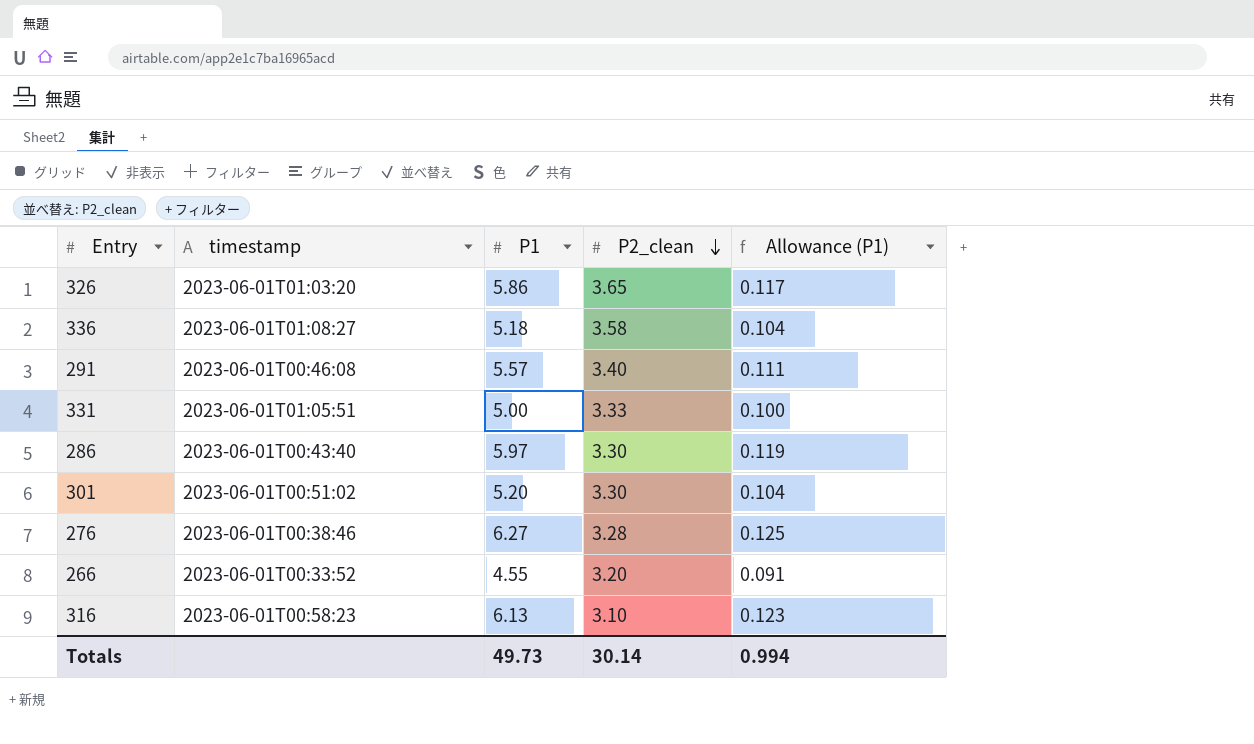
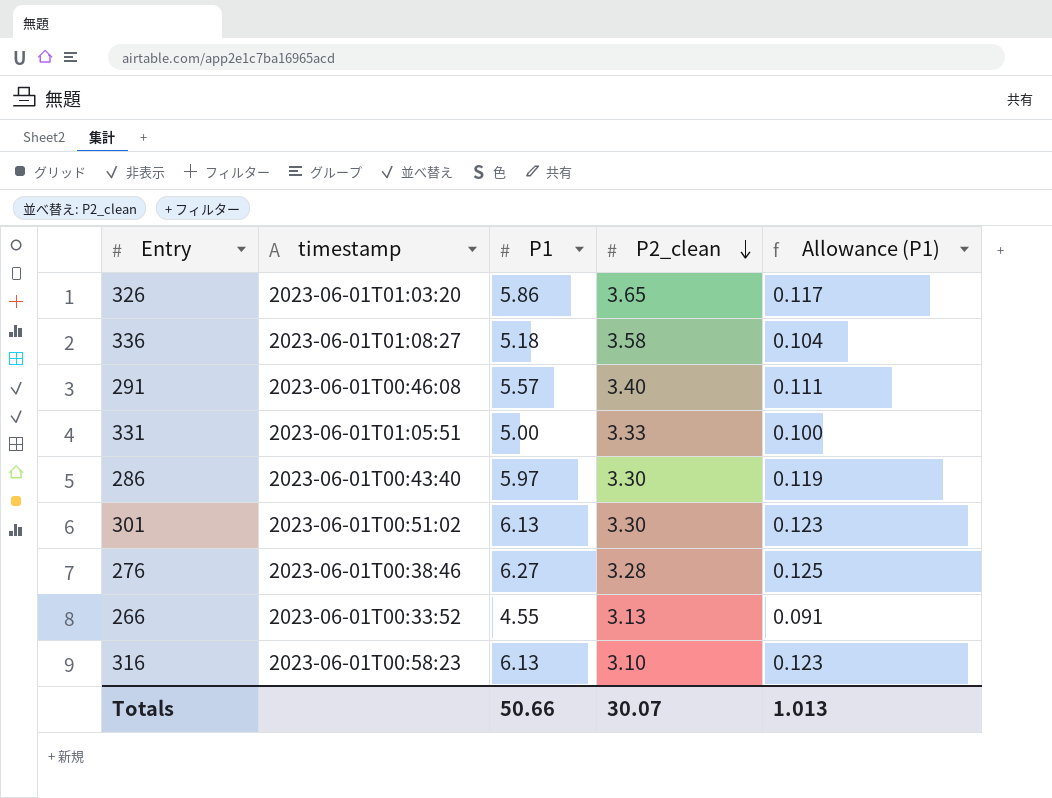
301 | P1: 5.20 -> 6.13
301 | Allowance (P1): 0.104 -> 0.123
266 | P2_clean: 3.20 -> 3.13
Totals | P1: 49.73 -> 50.66
Totals | P2_clean: 30.14 -> 30.07
Totals | Allowance (P1): 0.994 -> 1.013

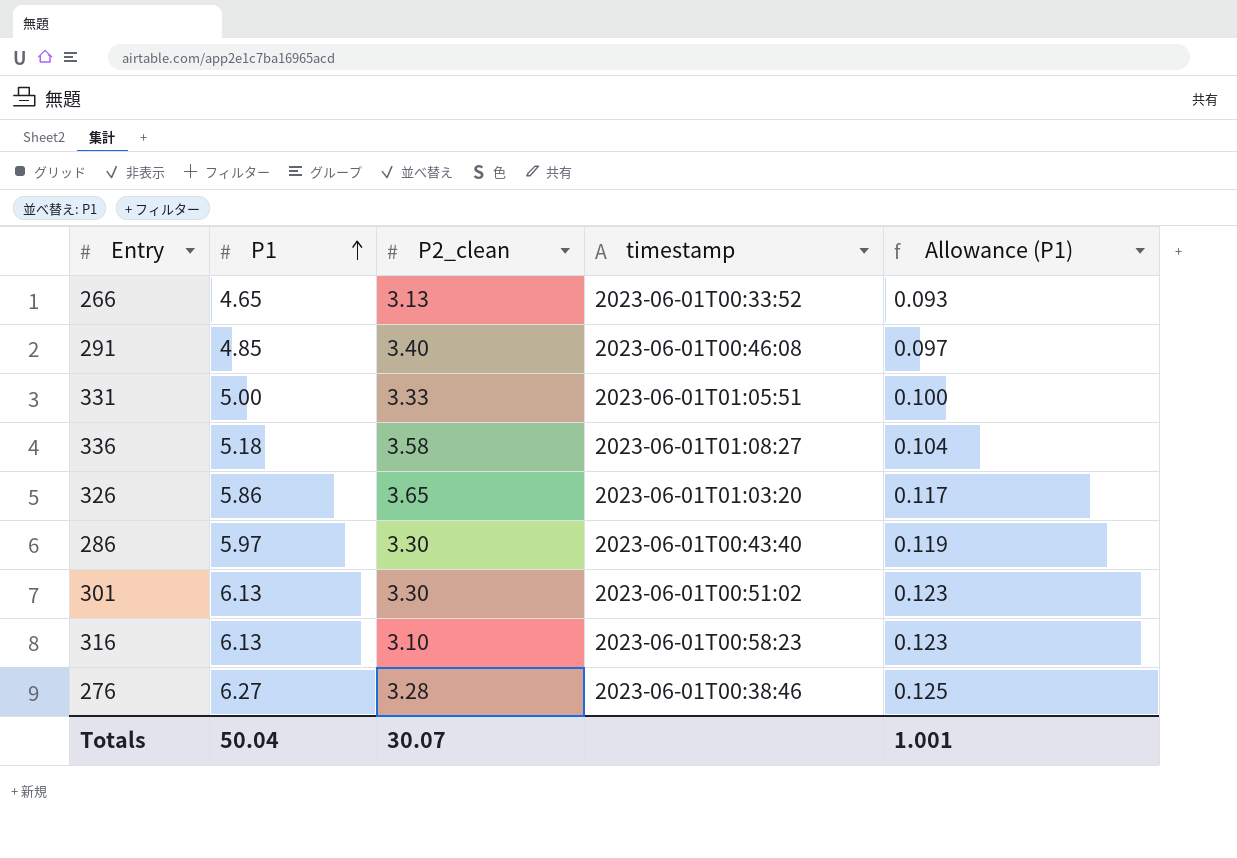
row order: P2_clean descending -> P1 ascending
column timestamp | position: 2 -> 4
266 | P1: 4.55 -> 4.65
266 | Allowance (P1): 0.091 -> 0.093
291 | P1: 5.57 -> 4.85
291 | Allowance (P1): 0.111 -> 0.097
Totals | P1: 50.66 -> 50.04
Totals | Allowance (P1): 1.013 -> 1.001

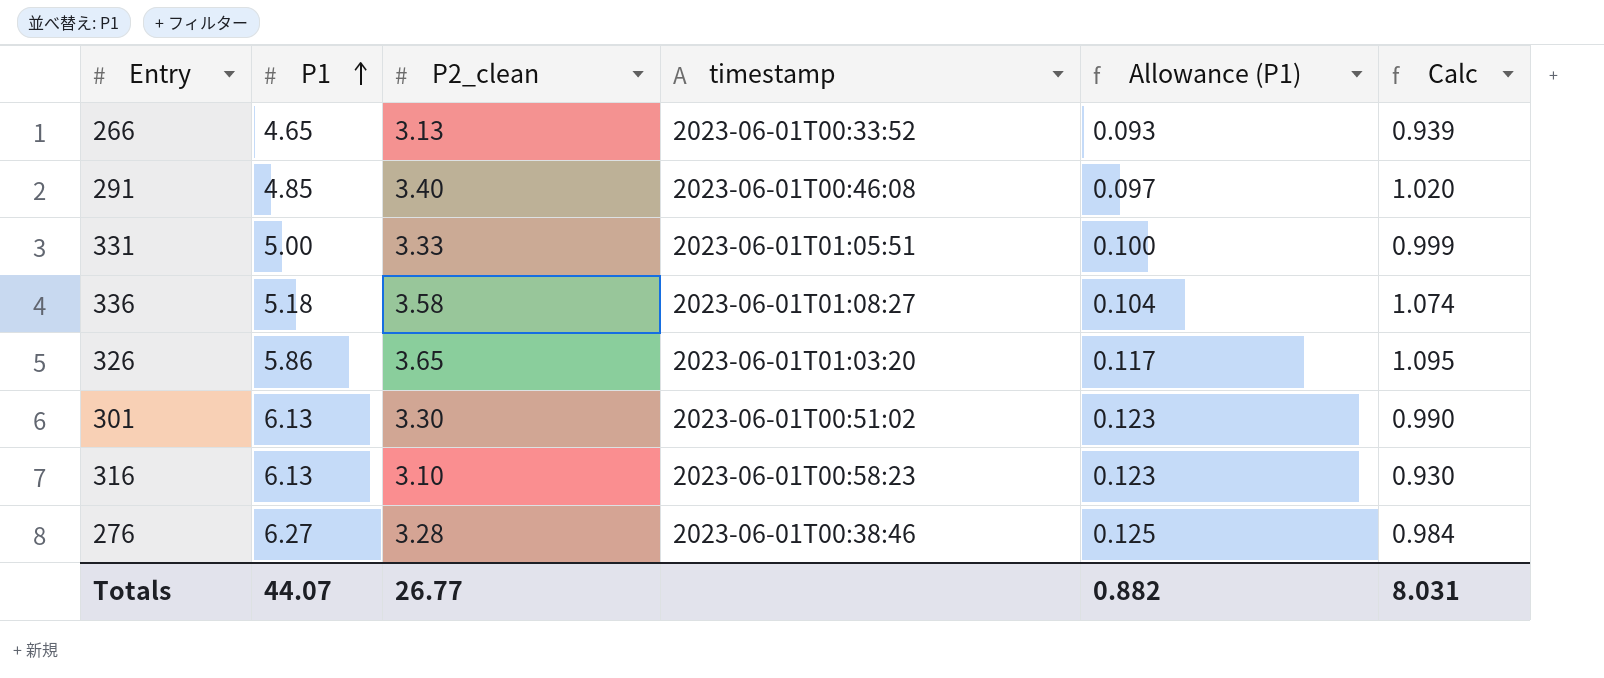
column Calc | formula: none -> [P2_clean] * 0.3
row 286: 5.97 | 3.30 | 2023-06-01T00:43:40 | 0.119 -> none
Totals | P1: 50.04 -> 44.07
Totals | P2_clean: 30.07 -> 26.77
Totals | Allowance (P1): 1.001 -> 0.882

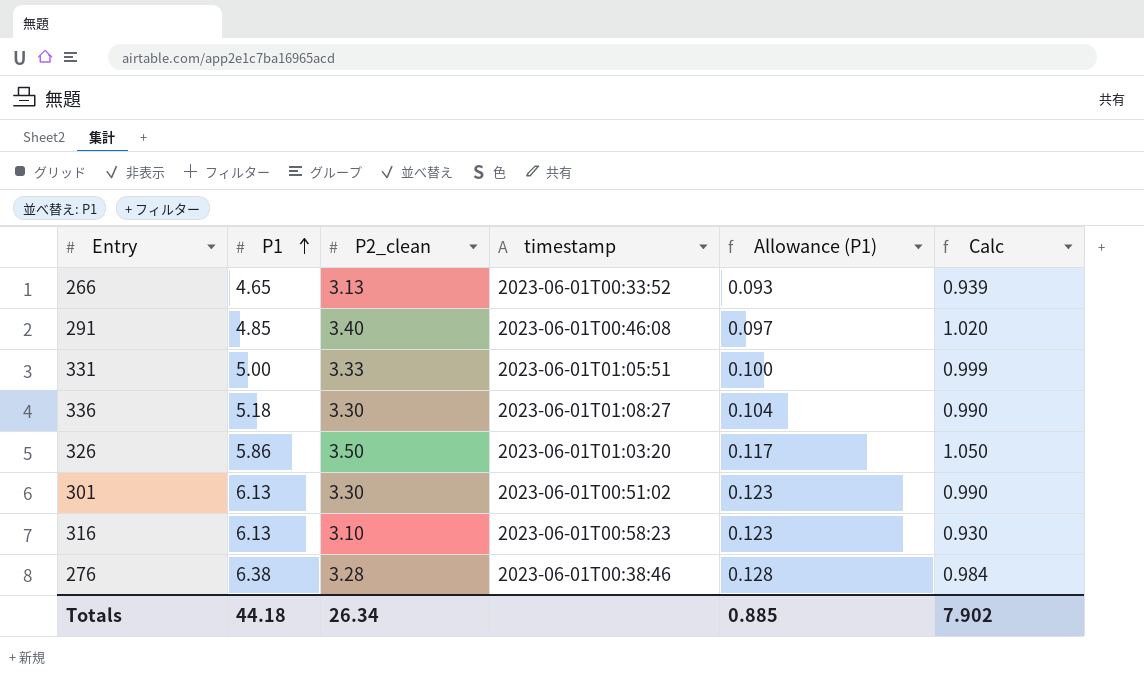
336 | P2_clean: 3.58 -> 3.30
336 | Calc: 1.074 -> 0.990
326 | P2_clean: 3.65 -> 3.50
326 | Calc: 1.095 -> 1.050
276 | P1: 6.27 -> 6.38
276 | Allowance (P1): 0.125 -> 0.128
Totals | P1: 44.07 -> 44.18
Totals | P2_clean: 26.77 -> 26.34
Totals | Allowance (P1): 0.882 -> 0.885
Totals | Calc: 8.031 -> 7.902

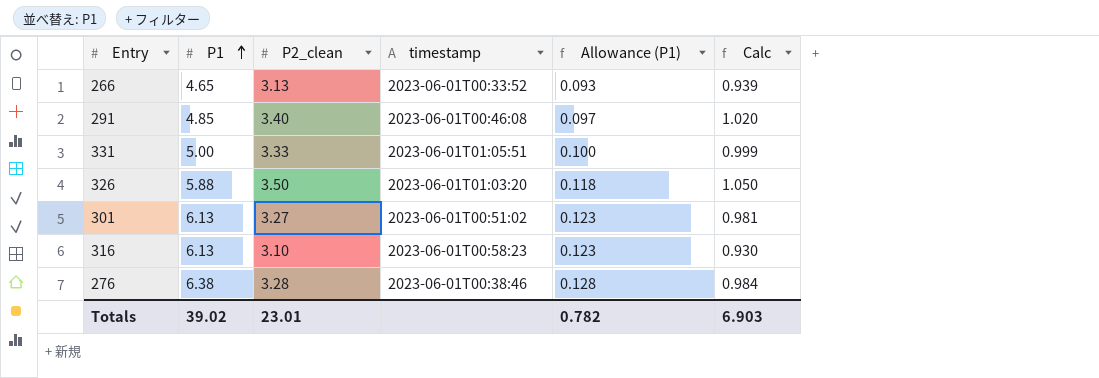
row 336: 5.18 | 3.30 | 2023-06-01T01:08:27 | 0.104 | 0.990 -> none
326 | P1: 5.86 -> 5.88
326 | Allowance (P1): 0.117 -> 0.118
301 | P2_clean: 3.30 -> 3.27
301 | Calc: 0.990 -> 0.981
Totals | P1: 44.18 -> 39.02
Totals | P2_clean: 26.34 -> 23.01
Totals | Allowance (P1): 0.885 -> 0.782
Totals | Calc: 7.902 -> 6.903

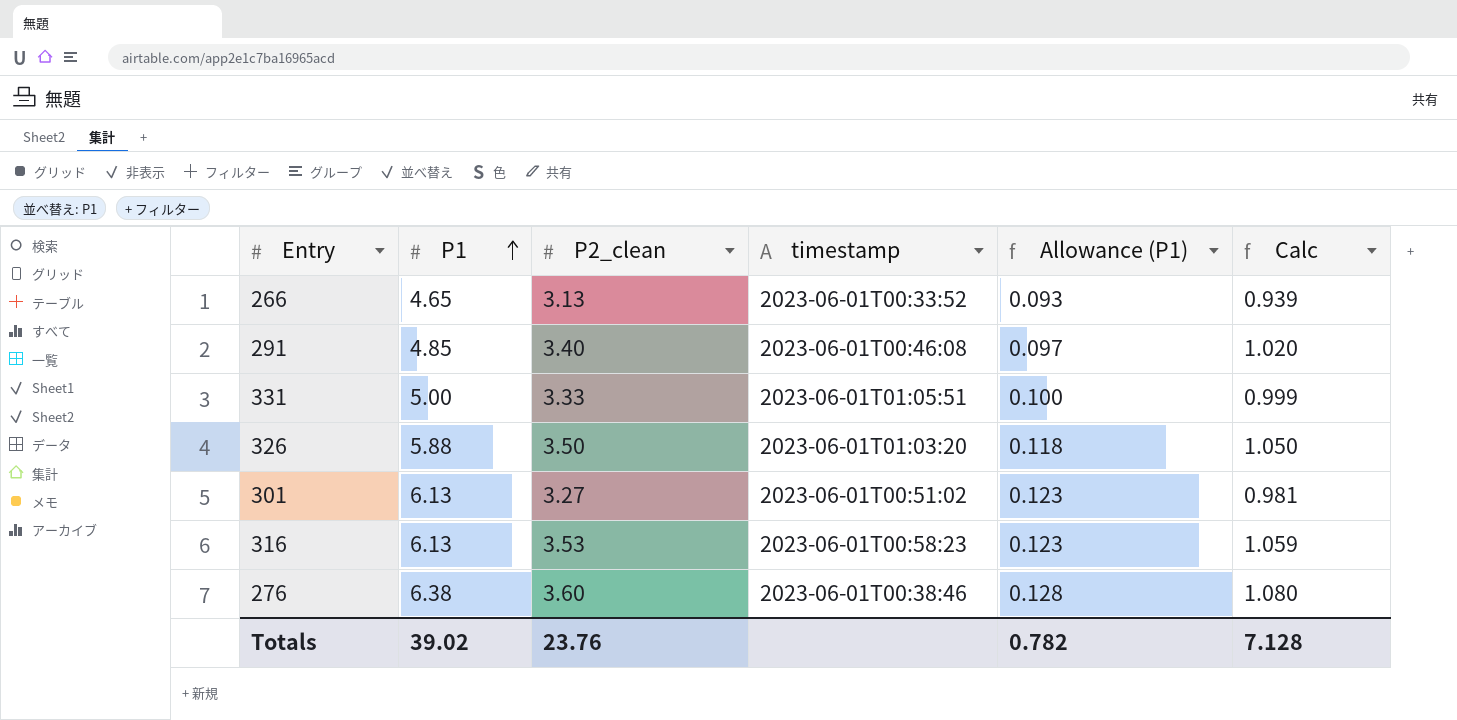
316 | P2_clean: 3.10 -> 3.53
316 | Calc: 0.930 -> 1.059
276 | P2_clean: 3.28 -> 3.60
276 | Calc: 0.984 -> 1.080
Totals | P2_clean: 23.01 -> 23.76
Totals | Calc: 6.903 -> 7.128

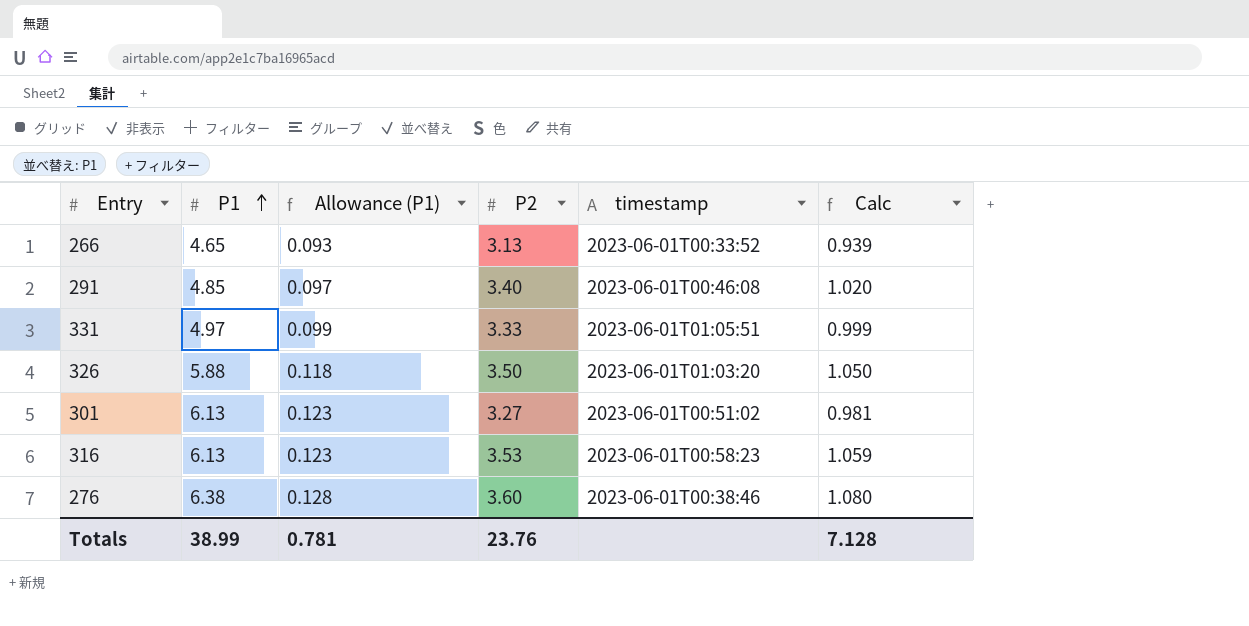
column Allowance (P1) | position: 5 -> 3
column name: P2_clean -> P2
331 | P1: 5.00 -> 4.97
331 | Allowance (P1): 0.100 -> 0.099
Totals | P1: 39.02 -> 38.99
Totals | Allowance (P1): 0.782 -> 0.781

